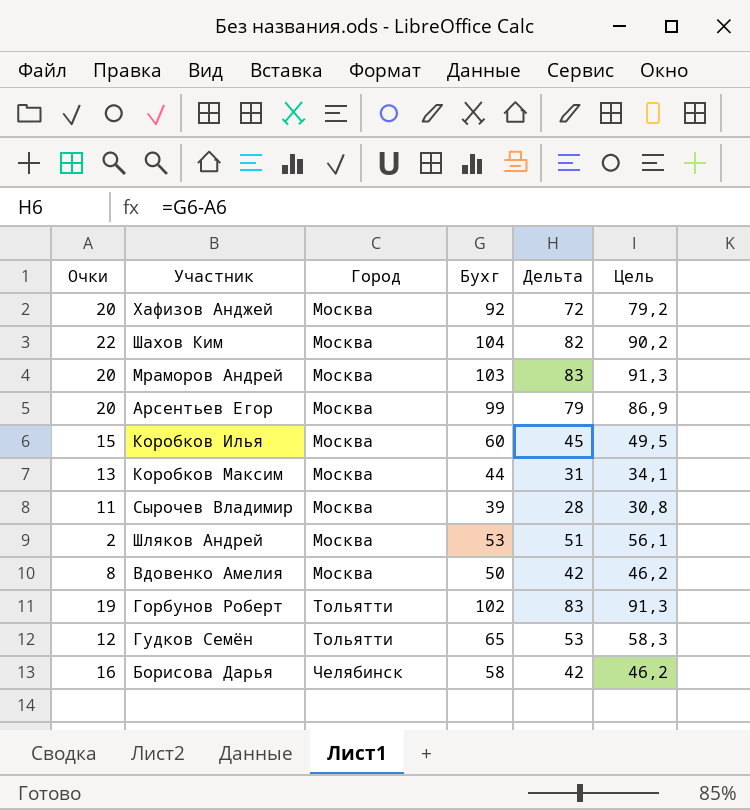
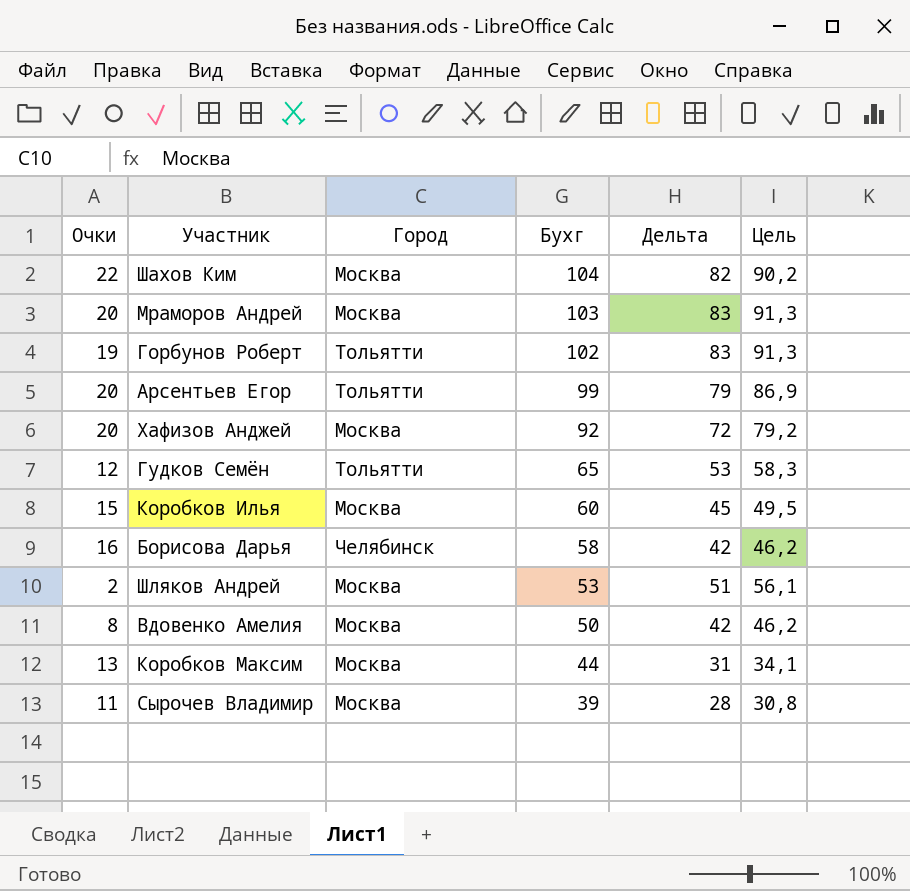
row order: Город ascending -> Бухг descending
Арсентьев Егор | Город: Москва -> Тольятти

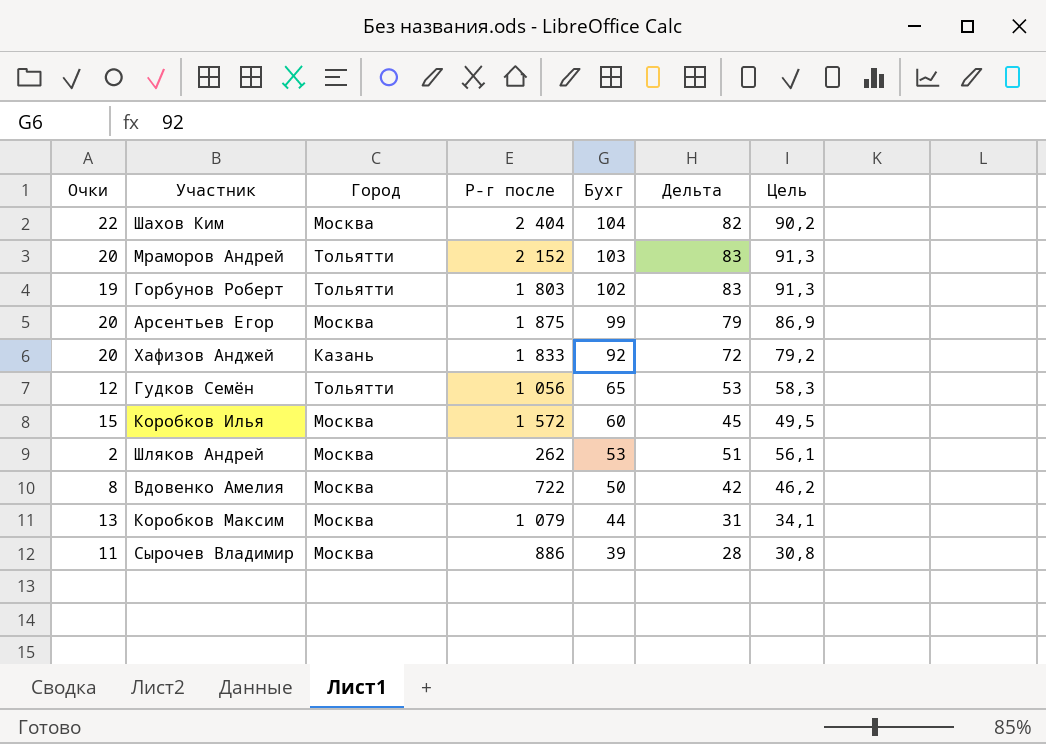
column Р-г после | position: none -> 4
row Борисова Дарья: 16 | Челябинск | 58 | 42 | 46,2 -> none
Мраморов Андрей | Город: Москва -> Тольятти
Арсентьев Егор | Город: Тольятти -> Москва
Хафизов Анджей | Город: Москва -> Казань

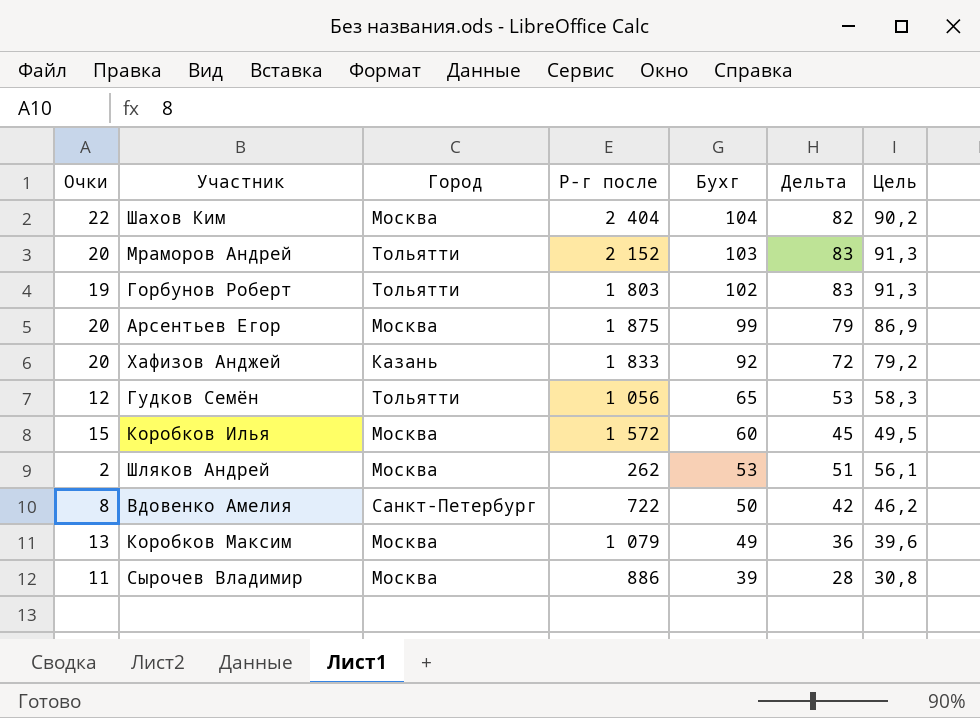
Вдовенко Амелия | Город: Москва -> Санкт-Петербург
Коробков Максим | Бухг: 44 -> 49
Коробков Максим | Дельта: 31 -> 36
Коробков Максим | Цель: 34,1 -> 39,6

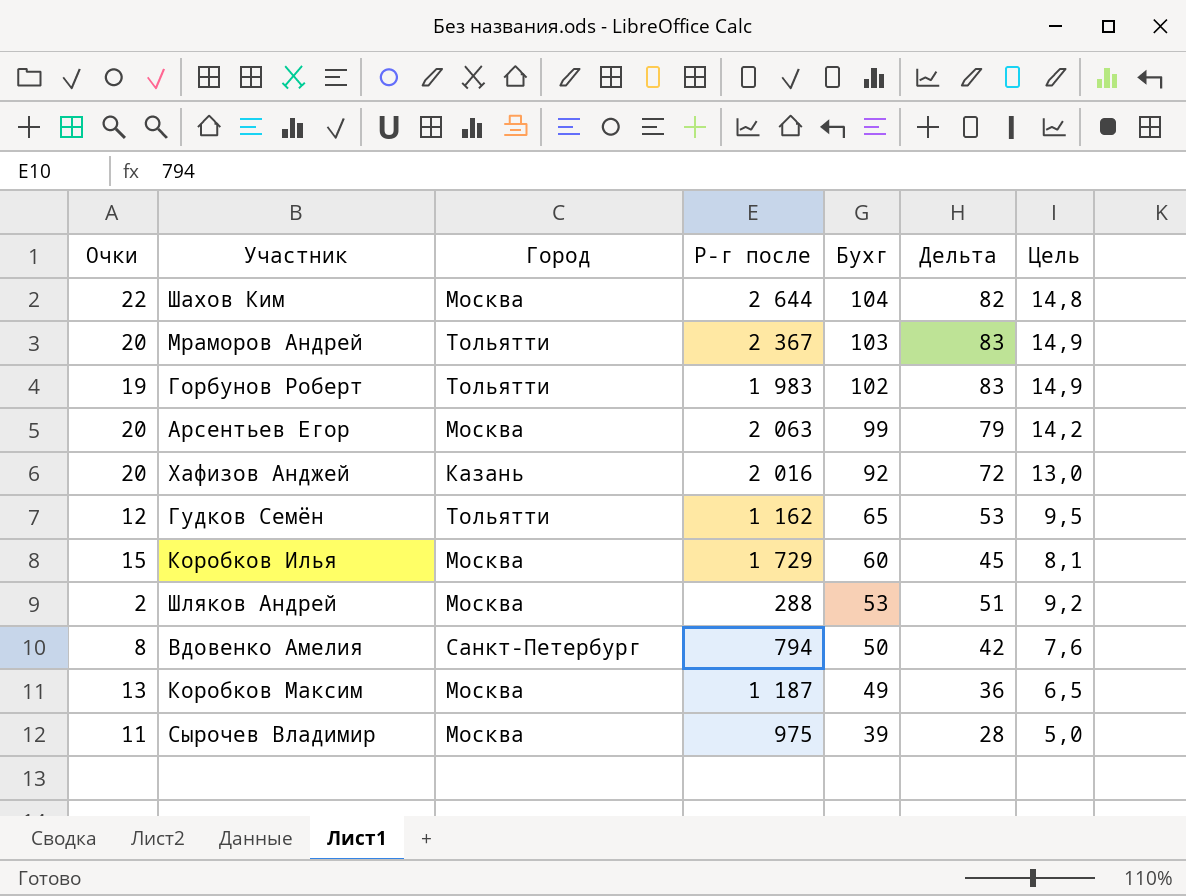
column Цель | formula: [Дельта] * 1,1 -> [Дельта] * 0,18
Шахов Ким | Р-г после: 2 404 -> 2 644
Мраморов Андрей | Р-г после: 2 152 -> 2 367
Горбунов Роберт | Р-г после: 1 803 -> 1 983
Арсентьев Егор | Р-г после: 1 875 -> 2 063
Хафизов Анджей | Р-г после: 1 833 -> 2 016
Гудков Семён | Р-г после: 1 056 -> 1 162
Коробков Илья | Р-г после: 1 572 -> 1 729
Шляков Андрей | Р-г после: 262 -> 288
Вдовенко Амелия | Р-г после: 722 -> 794
Коробков Максим | Р-г после: 1 079 -> 1 187
Сырочев Владимир | Р-г после: 886 -> 975

